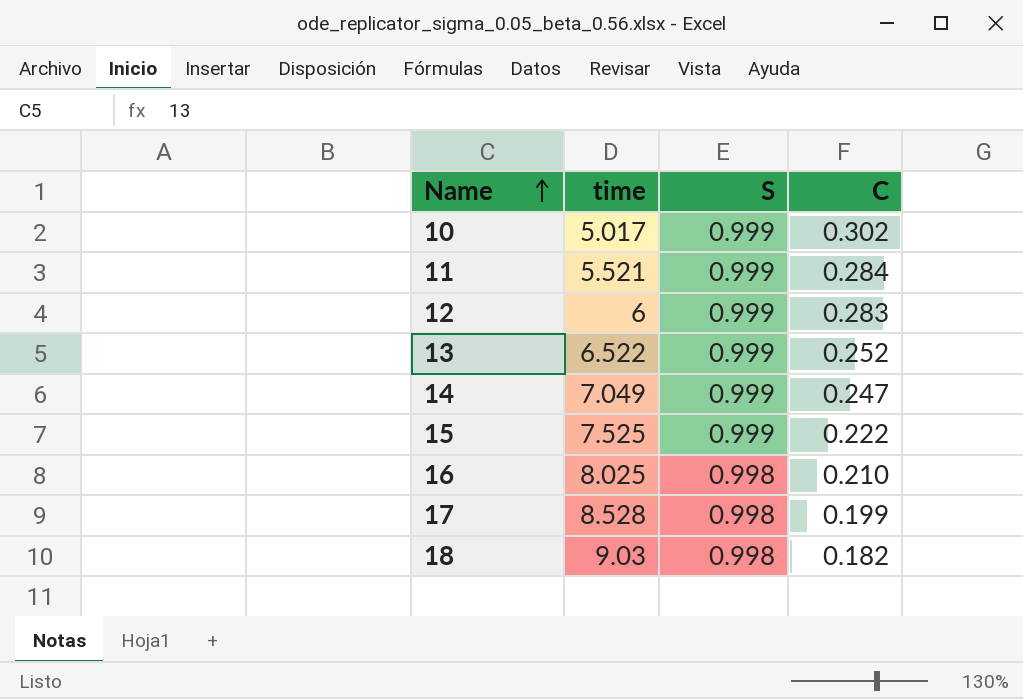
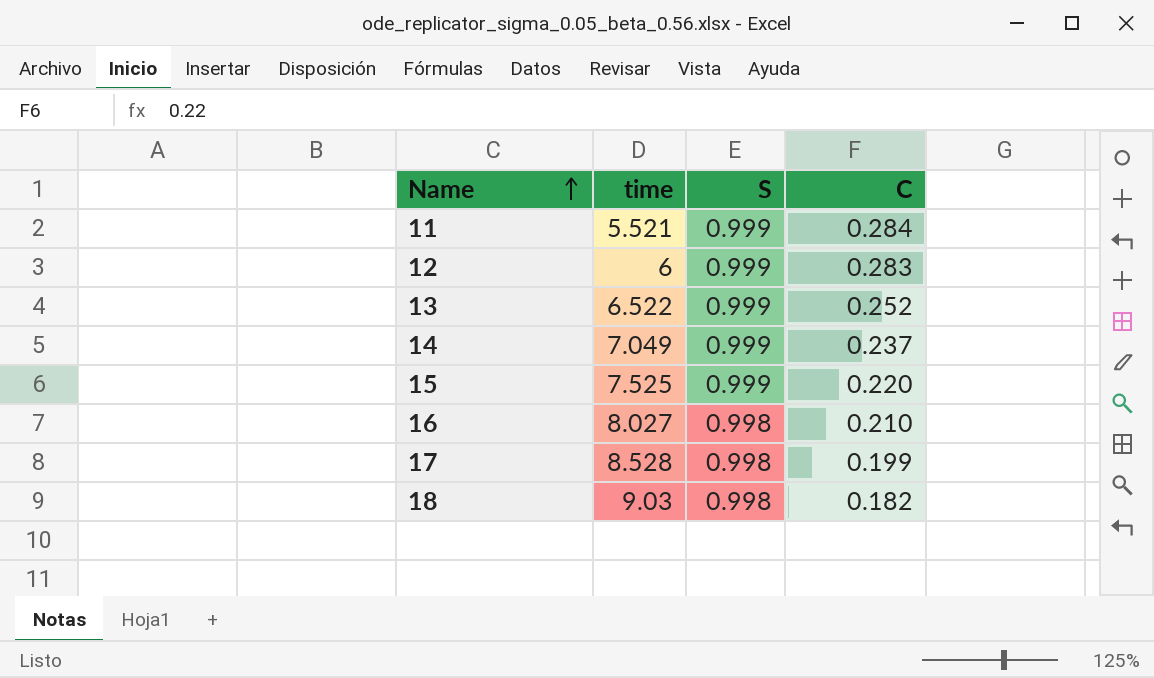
row 10: 5.017 | 0.999 | 0.302 -> none
14 | C: 0.247 -> 0.237
15 | C: 0.222 -> 0.220
16 | time: 8.025 -> 8.027

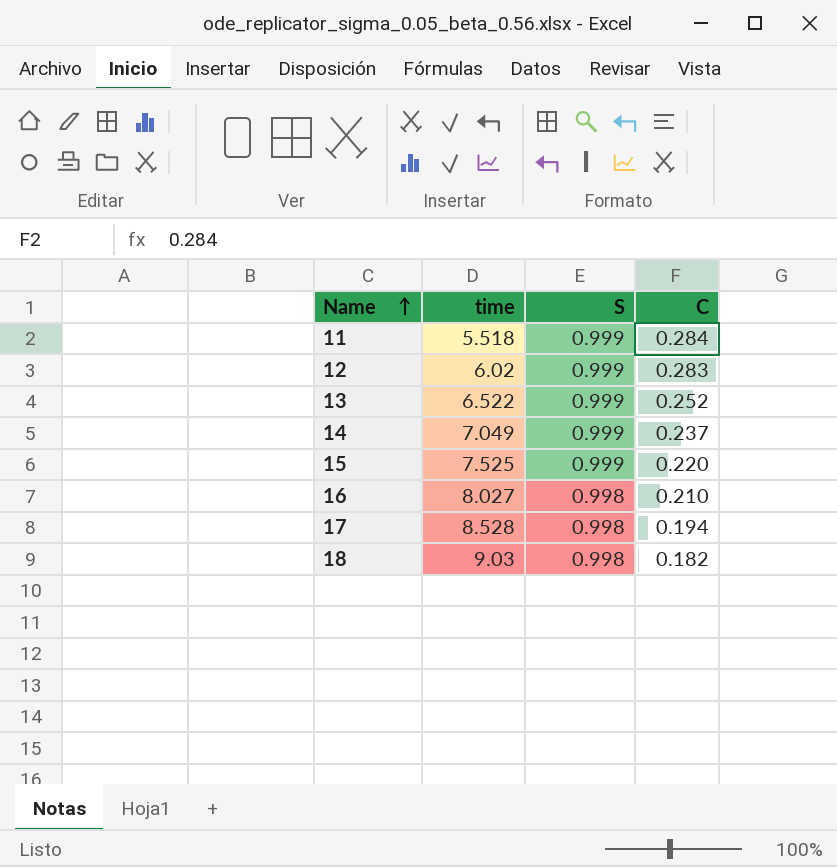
11 | time: 5.521 -> 5.518
12 | time: 6 -> 6.02
17 | C: 0.199 -> 0.194

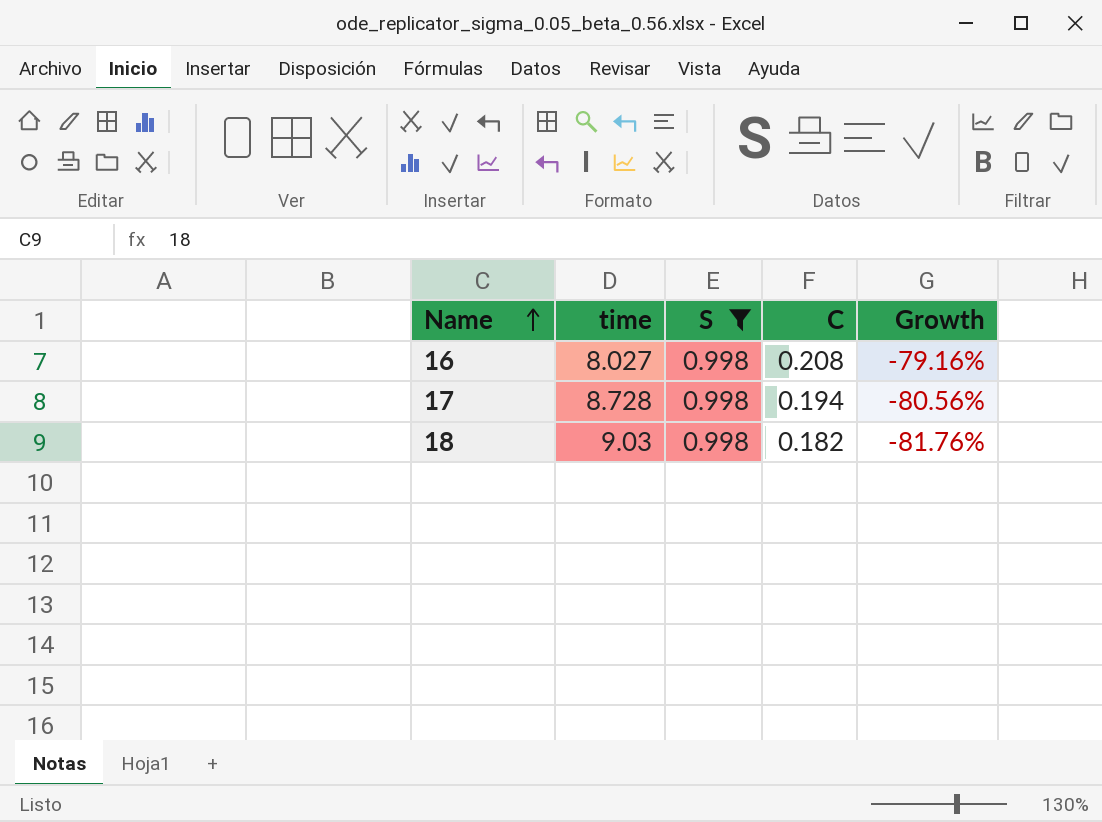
filter: none -> S = 0.998
column Growth | formula: none -> ([C] - [S]) / [S]
16 | C: 0.210 -> 0.208
17 | time: 8.528 -> 8.728

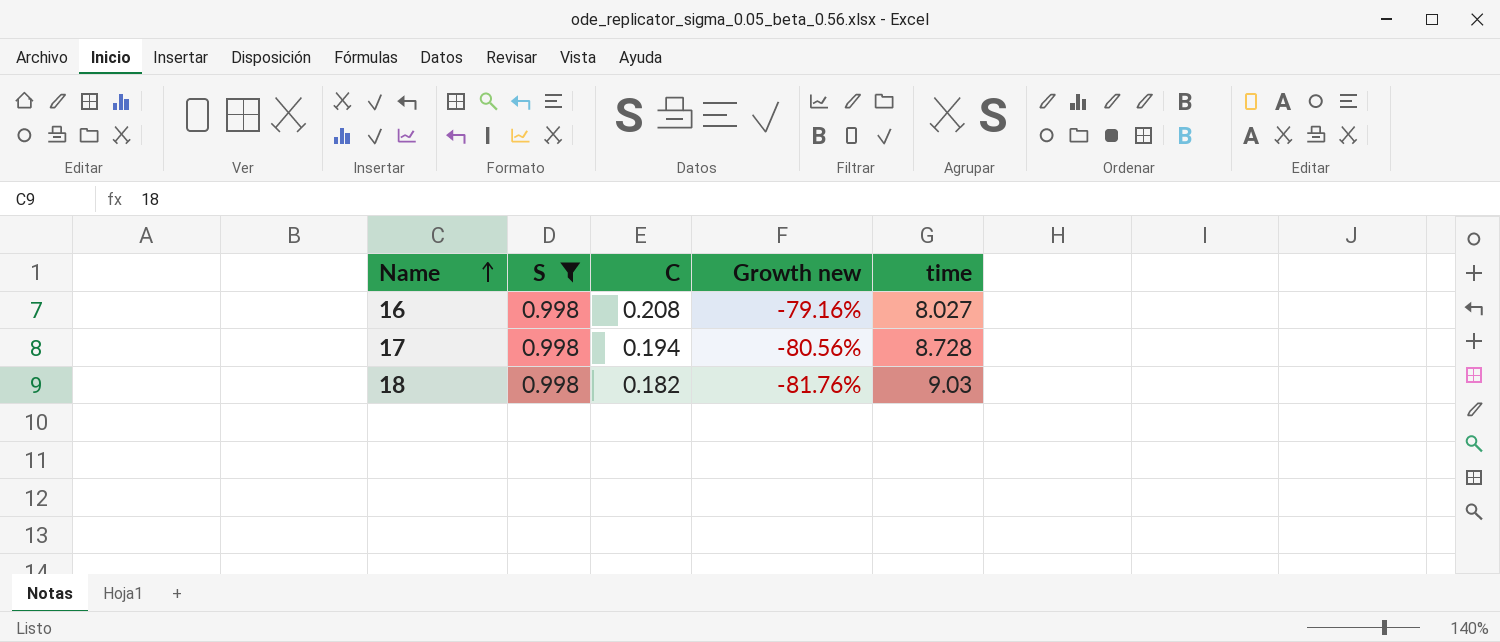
column name: Growth -> Growth new
column time | position: 2 -> 5

